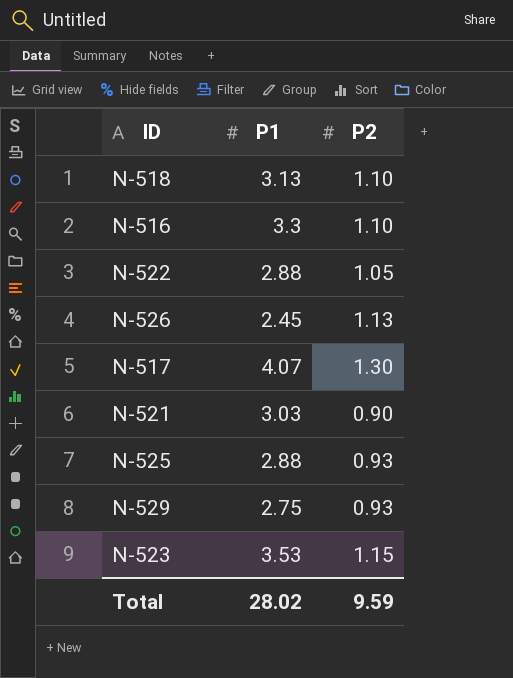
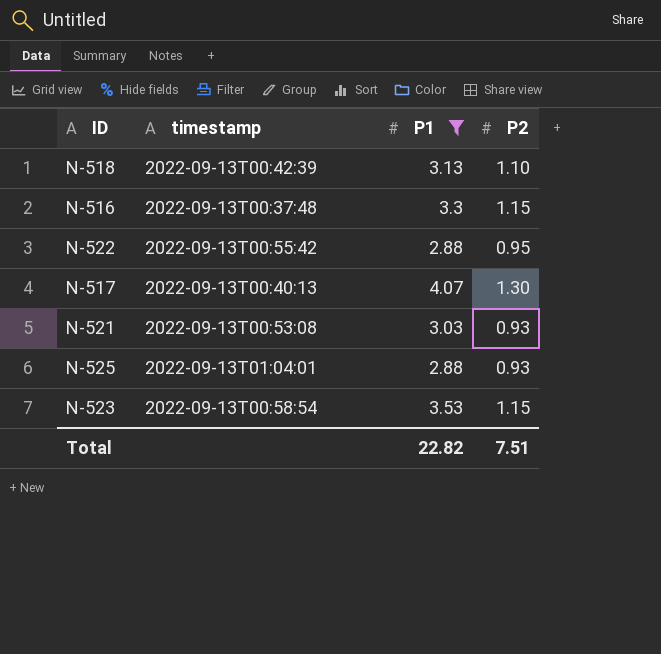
filter: none -> P1 >= 2.88
column timestamp | position: none -> 2
N-516 | P2: 1.10 -> 1.15
N-522 | P2: 1.05 -> 0.95
N-521 | P2: 0.90 -> 0.93
Total | P1: 28.02 -> 22.82
Total | P2: 9.59 -> 7.51

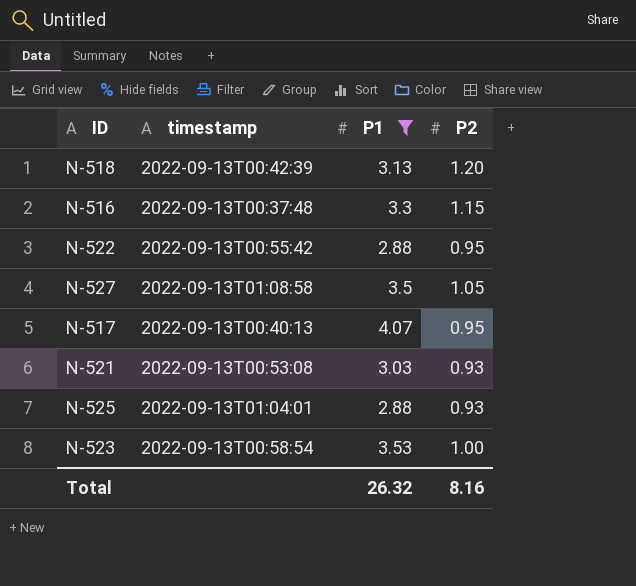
N-518 | P2: 1.10 -> 1.20
row N-527: none -> 2022-09-13T01:08:58 | 3.5 | 1.05
N-517 | P2: 1.30 -> 0.95
N-523 | P2: 1.15 -> 1.00
Total | P1: 22.82 -> 26.32
Total | P2: 7.51 -> 8.16

